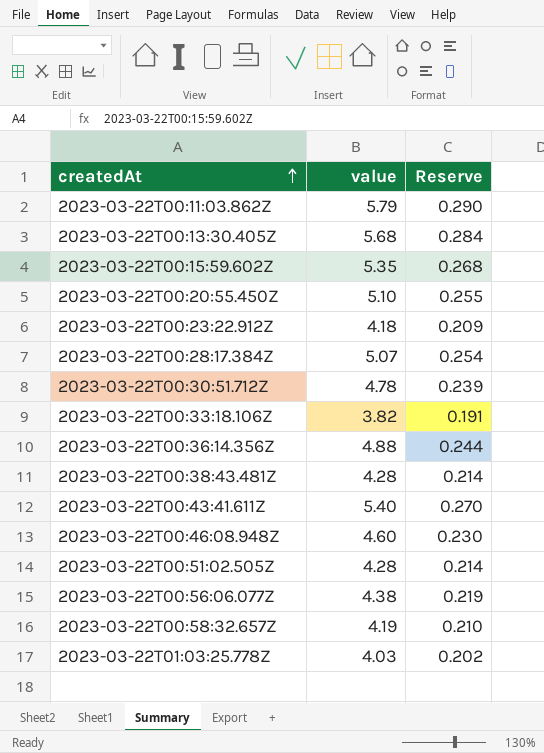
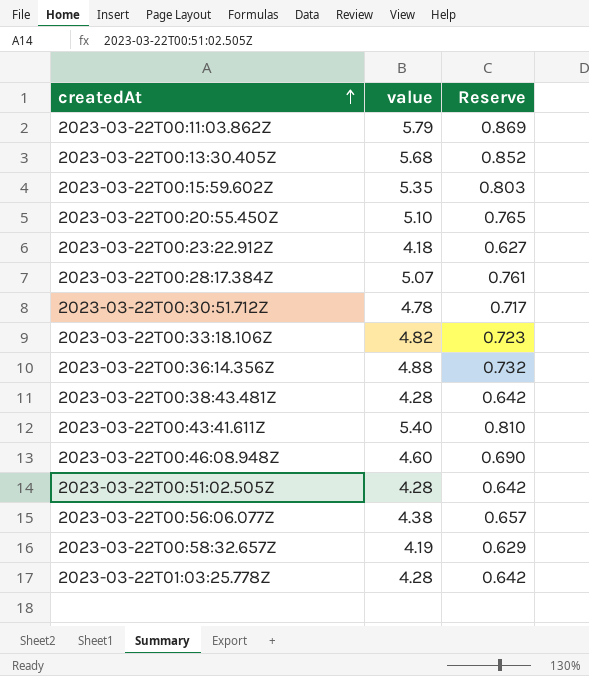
column Reserve | formula: [value] * 0.05 -> [value] * 0.15
2023-03-22T00:33:18.106Z | value: 3.82 -> 4.82
2023-03-22T01:03:25.778Z | value: 4.03 -> 4.28

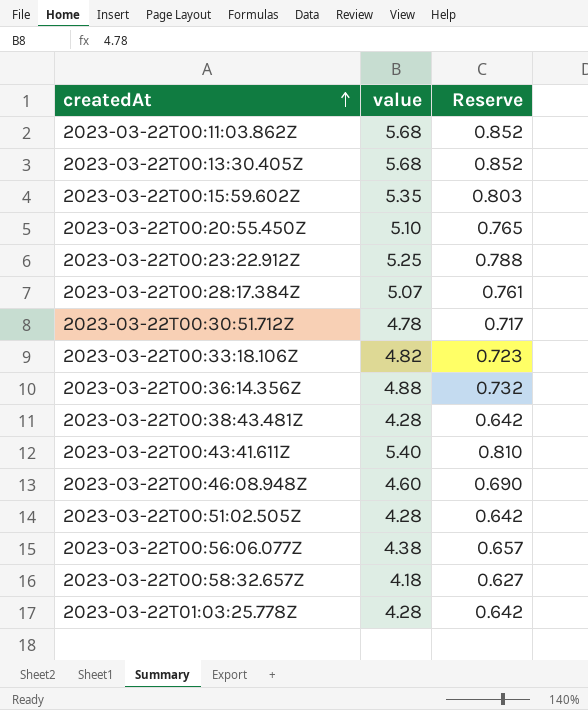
2023-03-22T00:11:03.862Z | value: 5.79 -> 5.68
2023-03-22T00:11:03.862Z | Reserve: 0.869 -> 0.852
2023-03-22T00:23:22.912Z | value: 4.18 -> 5.25
2023-03-22T00:23:22.912Z | Reserve: 0.627 -> 0.788
2023-03-22T00:58:32.657Z | value: 4.19 -> 4.18
2023-03-22T00:58:32.657Z | Reserve: 0.629 -> 0.627

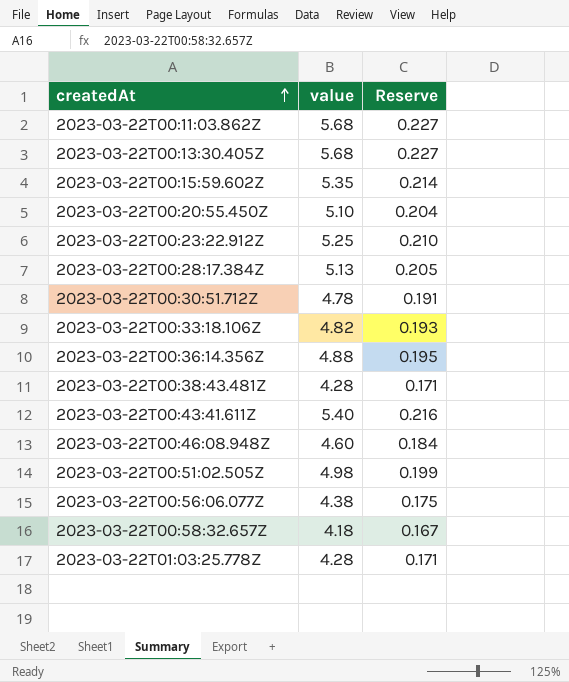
column Reserve | formula: [value] * 0.15 -> [value] * 0.04
2023-03-22T00:28:17.384Z | value: 5.07 -> 5.13
2023-03-22T00:51:02.505Z | value: 4.28 -> 4.98

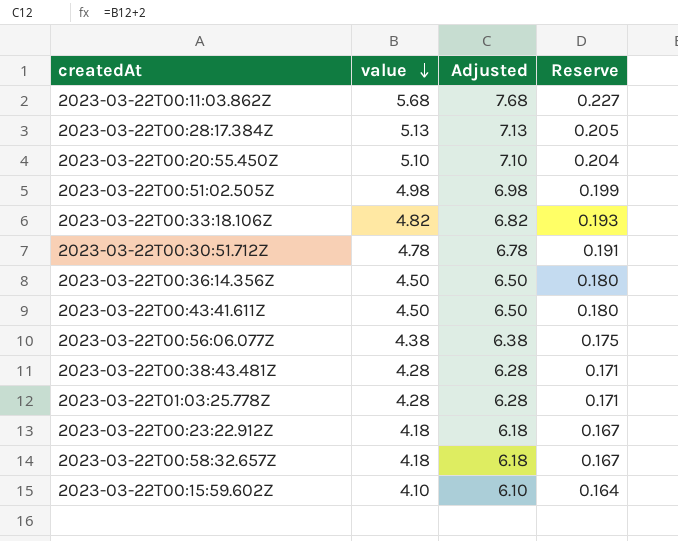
row order: createdAt ascending -> value descending
column Adjusted | formula: none -> [value] + 2
row 2023-03-22T00:13:30.405Z: 5.68 | 0.227 -> none
row 2023-03-22T00:46:08.948Z: 4.60 | 0.184 -> none
2023-03-22T00:36:14.356Z | value: 4.88 -> 4.50
2023-03-22T00:36:14.356Z | Reserve: 0.195 -> 0.180
2023-03-22T00:43:41.611Z | value: 5.40 -> 4.50
2023-03-22T00:43:41.611Z | Reserve: 0.216 -> 0.180
2023-03-22T00:23:22.912Z | value: 5.25 -> 4.18
2023-03-22T00:23:22.912Z | Reserve: 0.210 -> 0.167
2023-03-22T00:15:59.602Z | value: 5.35 -> 4.10
2023-03-22T00:15:59.602Z | Reserve: 0.214 -> 0.164

